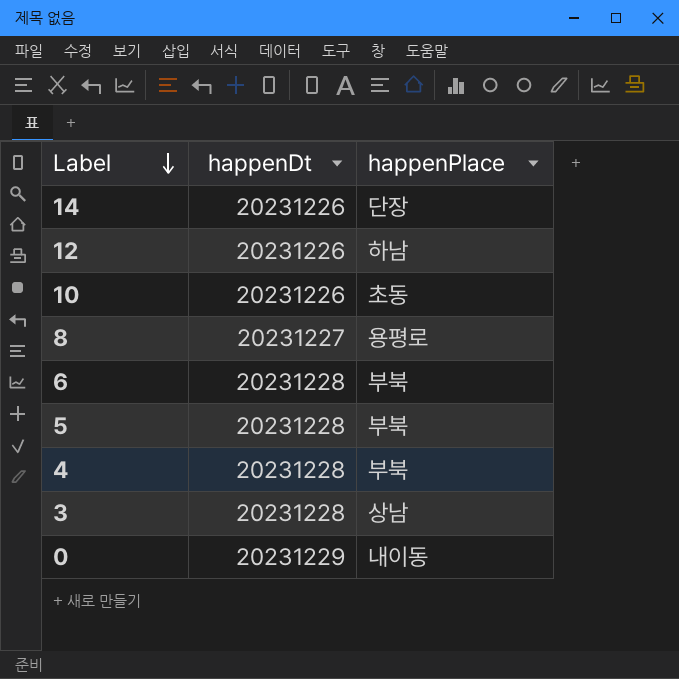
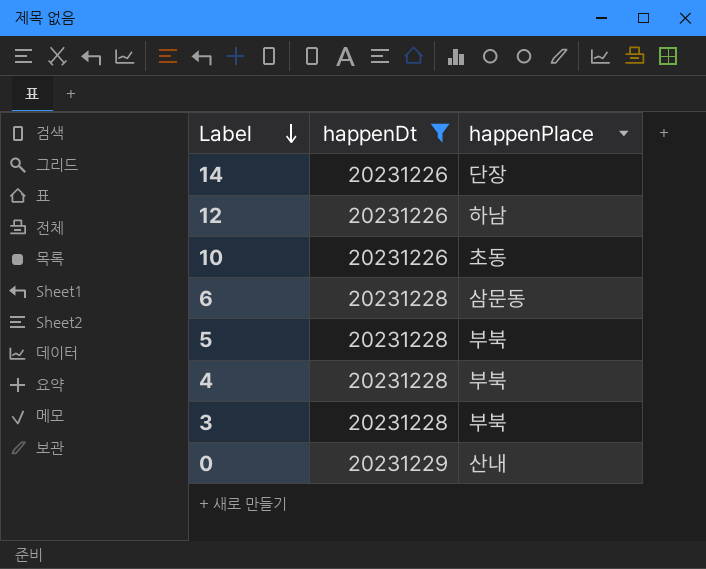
filter: none -> happenDt != 20231227
6 | happenPlace: 부북 -> 삼문동
3 | happenPlace: 상남 -> 부북
0 | happenPlace: 내이동 -> 산내

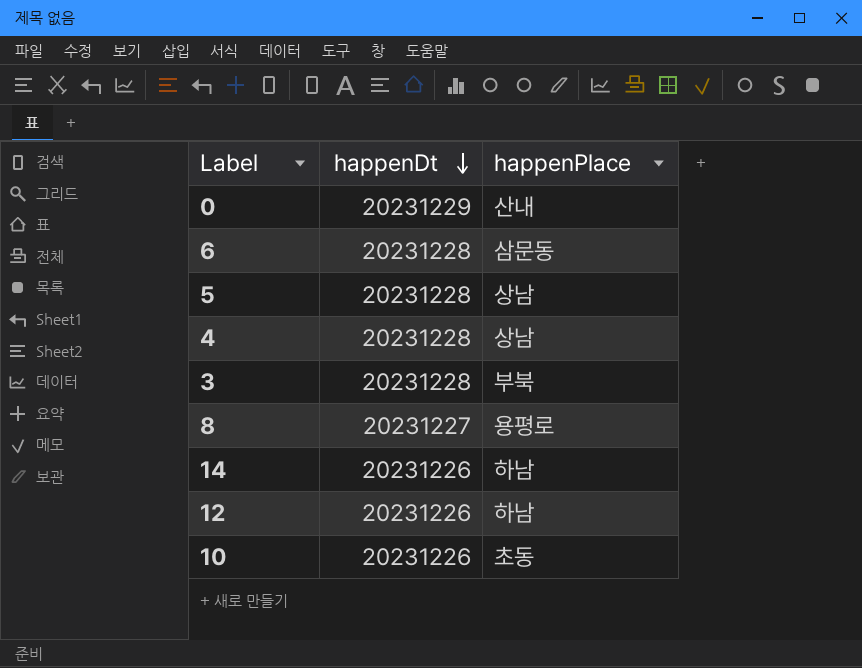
filter: happenDt != 20231227 -> none
row order: Label descending -> happenDt descending
5 | happenPlace: 부북 -> 상남
4 | happenPlace: 부북 -> 상남
14 | happenPlace: 단장 -> 하남

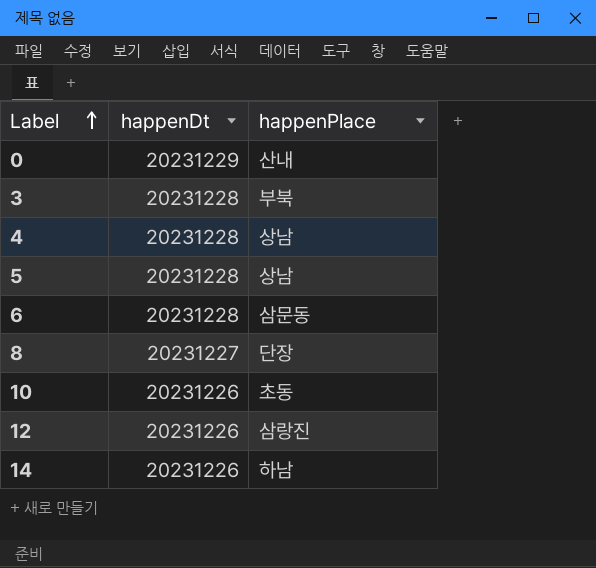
row order: happenDt descending -> Label ascending
8 | happenPlace: 용평로 -> 단장
12 | happenPlace: 하남 -> 삼랑진

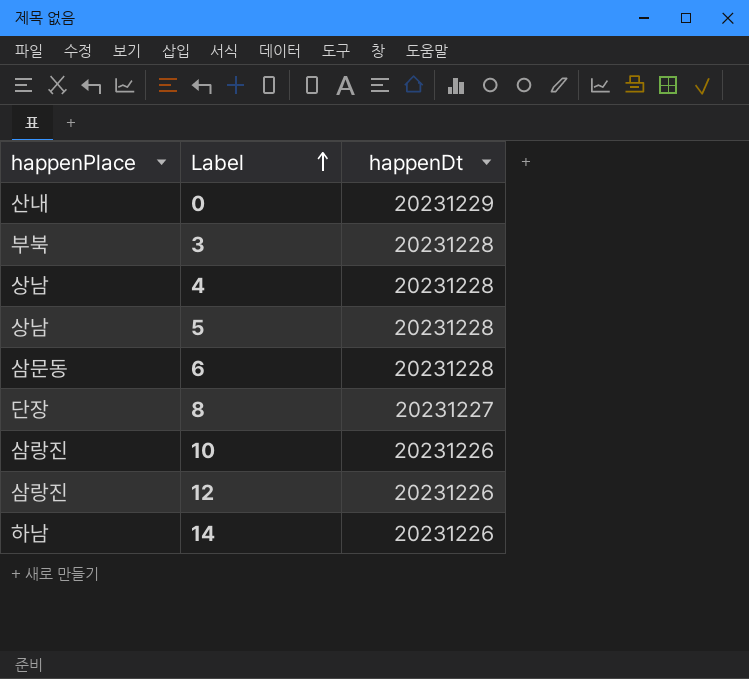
column happenPlace | position: 3 -> 1
10 | happenPlace: 초동 -> 삼랑진

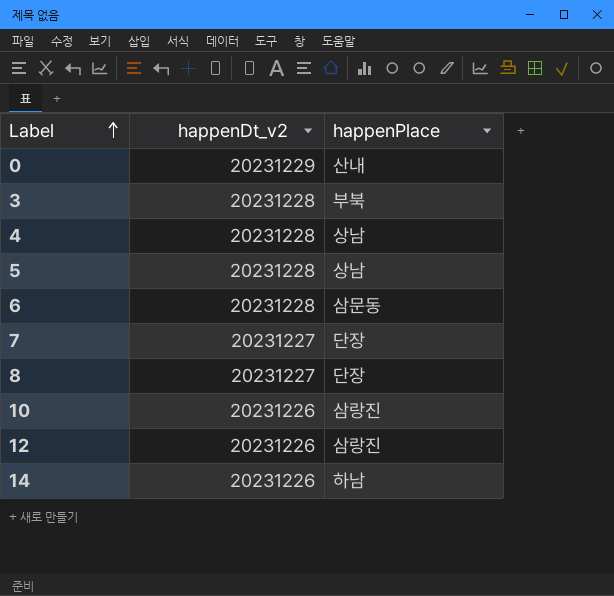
column name: happenDt -> happenDt_v2
column happenPlace | position: 1 -> 3
row 7: none -> 20231227 | 단장

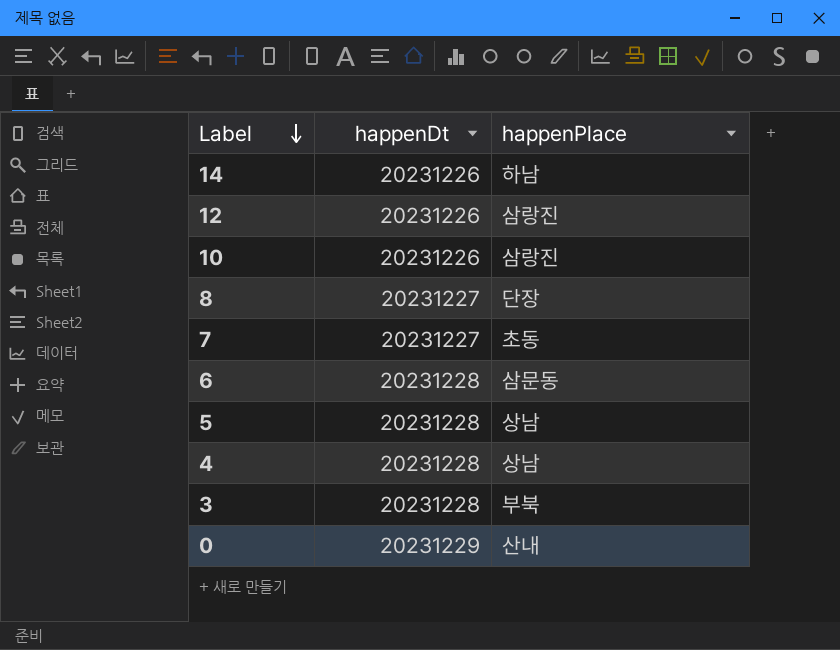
row order: Label ascending -> Label descending
column name: happenDt_v2 -> happenDt
7 | happenPlace: 단장 -> 초동

